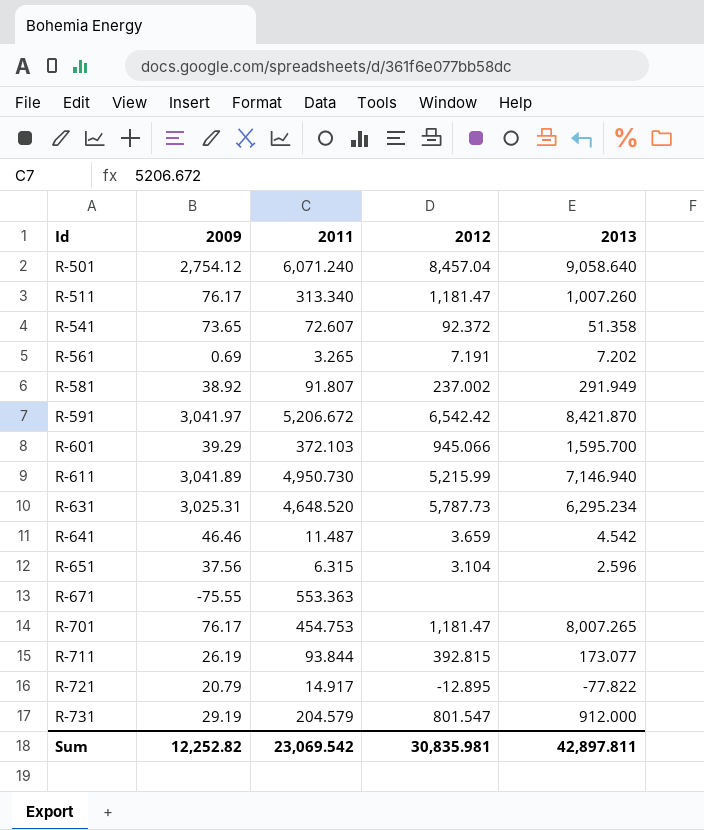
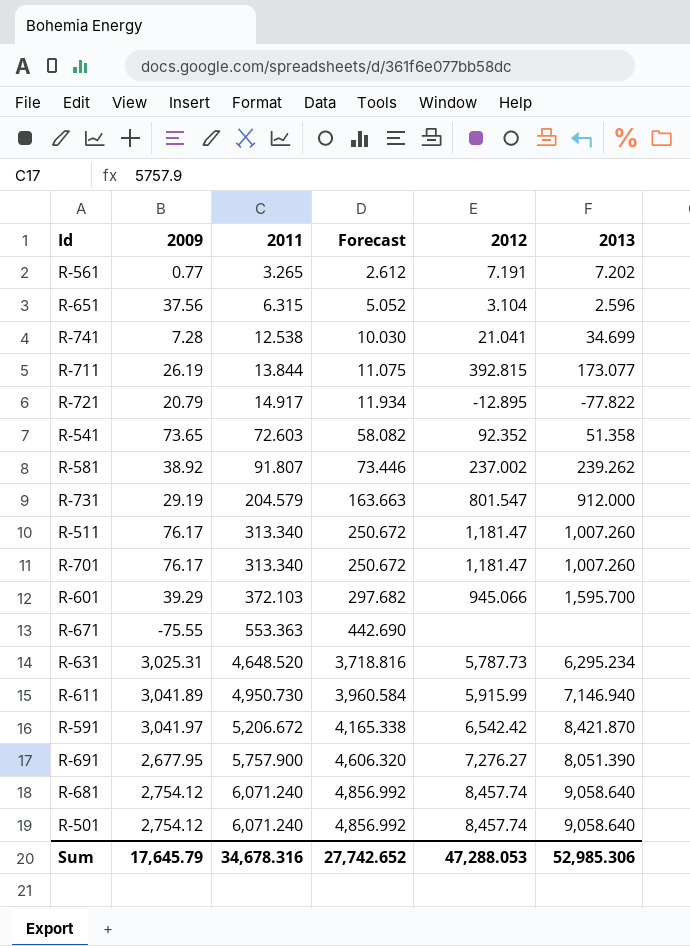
row order: Id ascending -> 2011 ascending
column Forecast | formula: none -> [2011] * 0.8
row R-641: 46.46 | 11.487 | 3.659 | 4.542 -> none
R-561 | 2009: 0.69 -> 0.77
row R-741: none -> 7.28 | 12.538 | 10.030 | 21.041 | 34.699
R-711 | 2011: 93.844 -> 13.844
R-541 | 2011: 72.607 -> 72.603
R-541 | 2012: 92.372 -> 92.352
R-581 | 2013: 291.949 -> 239.262
R-701 | 2011: 454.753 -> 313.340
R-701 | 2013: 8,007.265 -> 1,007.260
R-611 | 2012: 5,215.99 -> 5,915.99
row R-691: none -> 2,677.95 | 5,757.900 | 4,606.320 | 7,276.27 | 8,051.390
row R-681: none -> 2,754.12 | 6,071.240 | 4,856.992 | 8,457.74 | 9,058.640
R-501 | 2012: 8,457.04 -> 8,457.74
Sum | 2009: 12,252.82 -> 17,645.79
Sum | 2011: 23,069.542 -> 34,678.316
Sum | 2012: 30,835.981 -> 47,288.053
Sum | 2013: 42,897.811 -> 52,985.306

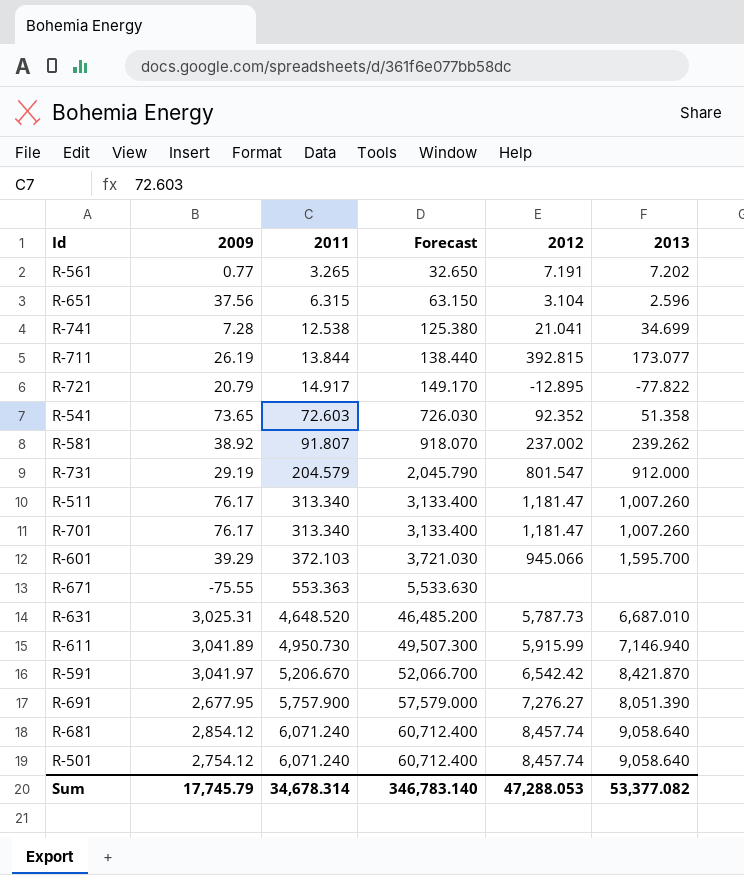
column Forecast | formula: [2011] * 0.8 -> [2011] * 10
R-631 | 2013: 6,295.234 -> 6,687.010
R-591 | 2011: 5,206.672 -> 5,206.670
R-681 | 2009: 2,754.12 -> 2,854.12
Sum | 2009: 17,645.79 -> 17,745.79
Sum | 2011: 34,678.316 -> 34,678.314
Sum | Forecast: 27,742.652 -> 346,783.140
Sum | 2013: 52,985.306 -> 53,377.082

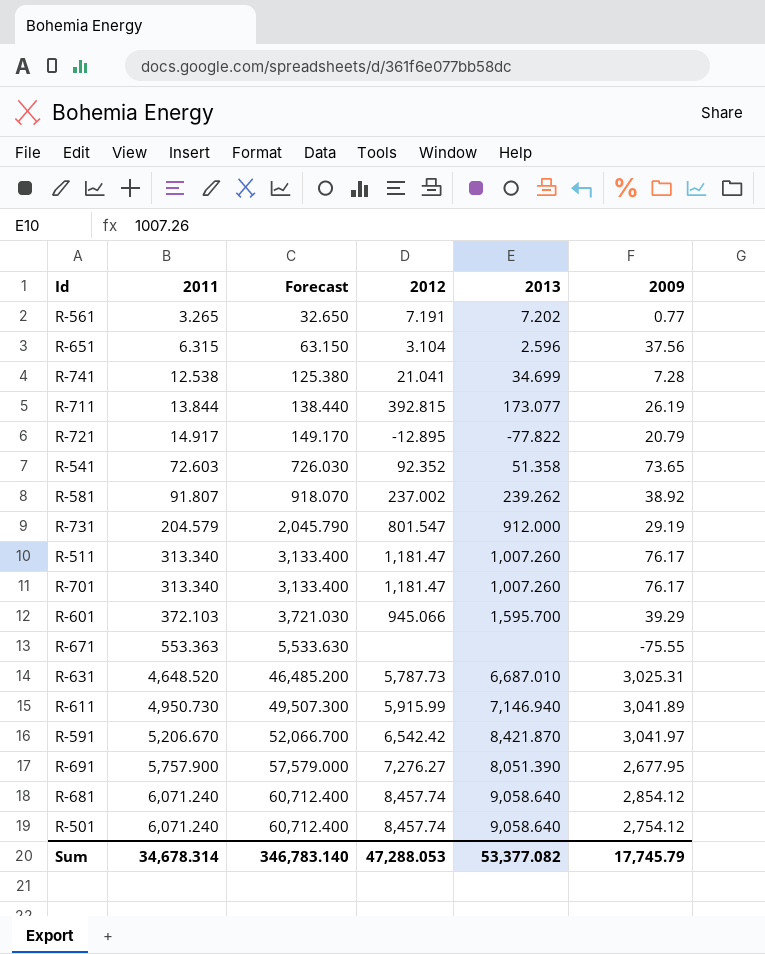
column 2009 | position: 2 -> 6

